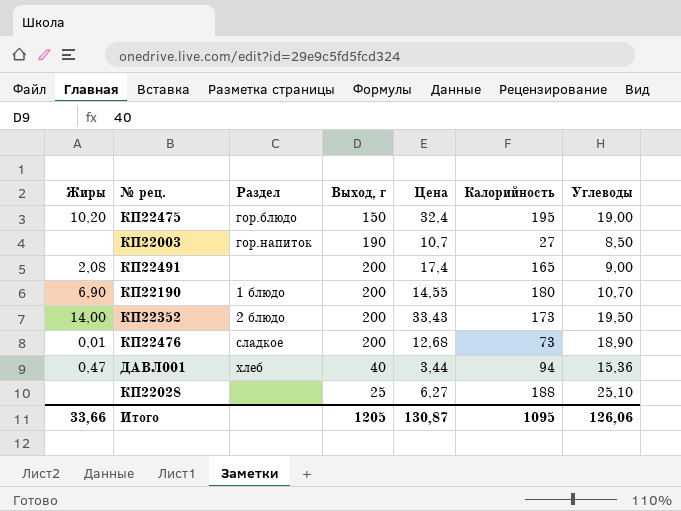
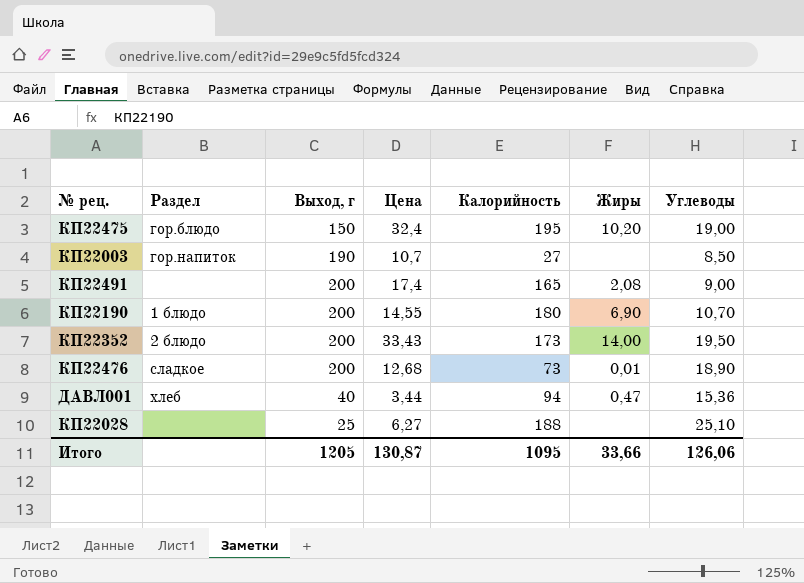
column Жиры | position: 1 -> 6

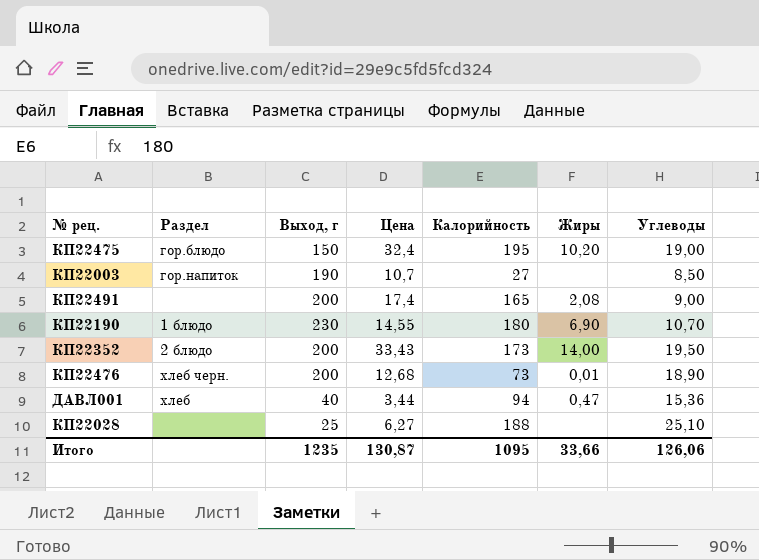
КП22190 | Выход, г: 200 -> 230
КП22476 | Раздел: сладкое -> хлеб черн.
Итого | Выход, г: 1205 -> 1235

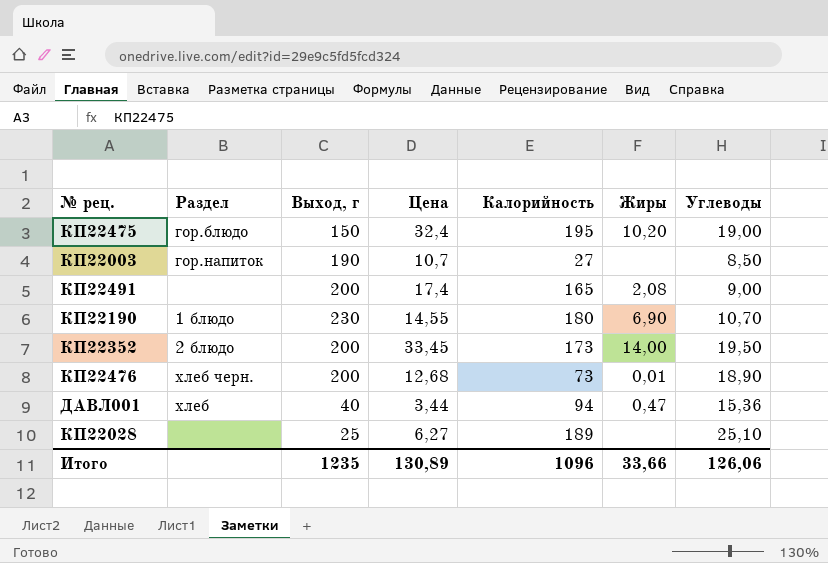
КП22352 | Цена: 33,43 -> 33,45
КП22028 | Калорийность: 188 -> 189
Итого | Цена: 130,87 -> 130,89
Итого | Калорийность: 1095 -> 1096

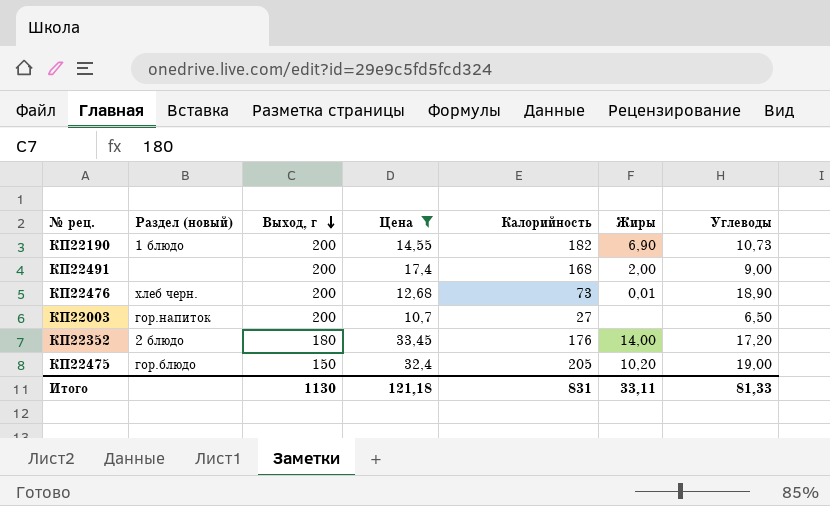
filter: none -> Цена >= 10,7
row order: none -> Выход, г descending
column name: Раздел -> Раздел (новый)
КП22190 | Выход, г: 230 -> 200
КП22190 | Калорийность: 180 -> 182
КП22190 | Углеводы: 10,70 -> 10,73
КП22491 | Калорийность: 165 -> 168
КП22491 | Жиры: 2,08 -> 2,00
КП22003 | Выход, г: 190 -> 200
КП22003 | Углеводы: 8,50 -> 6,50
КП22352 | Выход, г: 200 -> 180
КП22352 | Калорийность: 173 -> 176
КП22352 | Углеводы: 19,50 -> 17,20
КП22475 | Калорийность: 195 -> 205
Итого | Выход, г: 1235 -> 1130
Итого | Цена: 130,89 -> 121,18
Итого | Калорийность: 1096 -> 831
Итого | Жиры: 33,66 -> 33,11
Итого | Углеводы: 126,06 -> 81,33

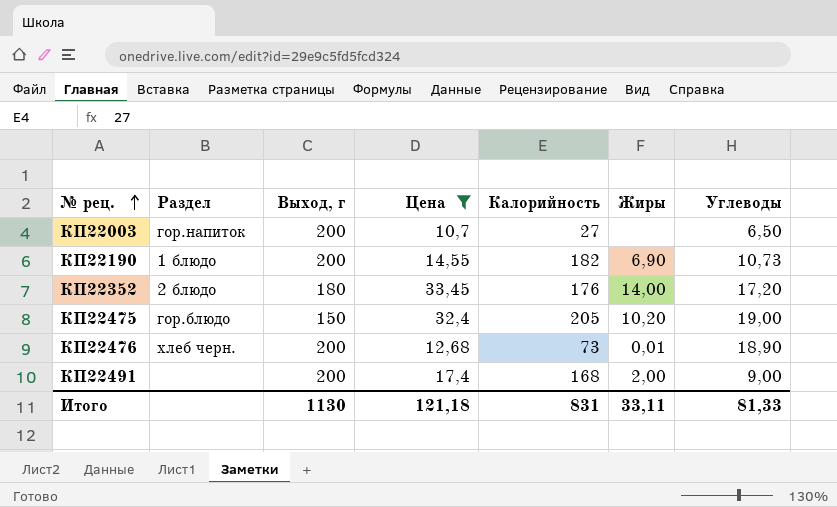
row order: Выход, г descending -> № рец. ascending
column name: Раздел (новый) -> Раздел

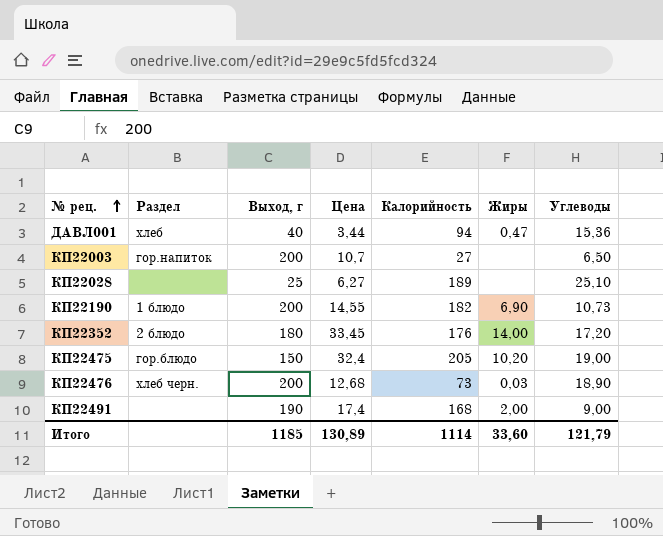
filter: Цена >= 10,7 -> none
КП22476 | Жиры: 0,01 -> 0,03
КП22491 | Выход, г: 200 -> 190
Итого | Выход, г: 1130 -> 1185
Итого | Цена: 121,18 -> 130,89
Итого | Калорийность: 831 -> 1114
Итого | Жиры: 33,11 -> 33,60
Итого | Углеводы: 81,33 -> 121,79

